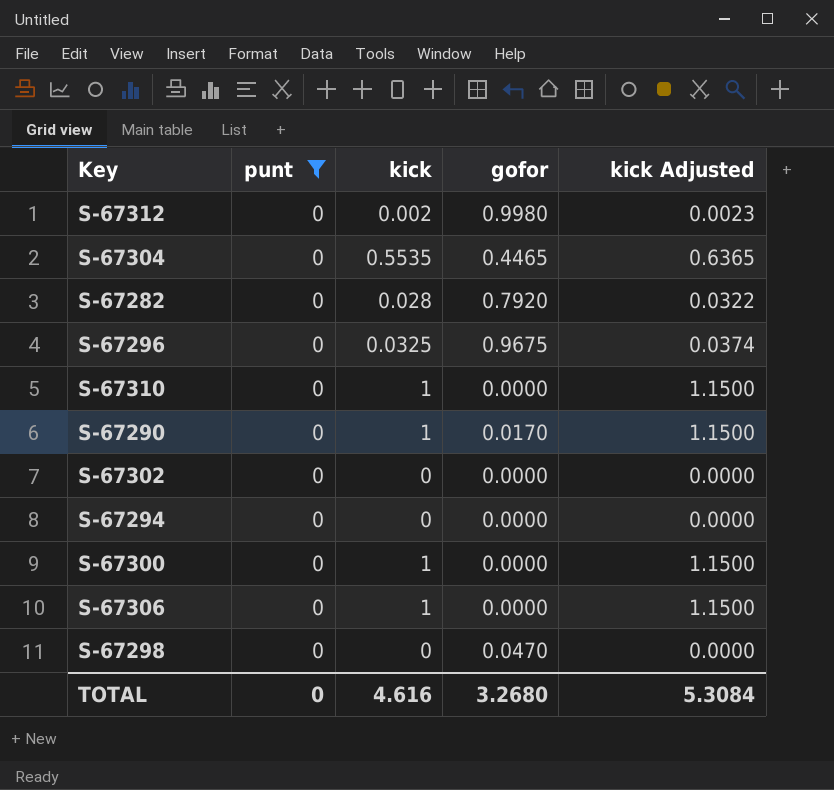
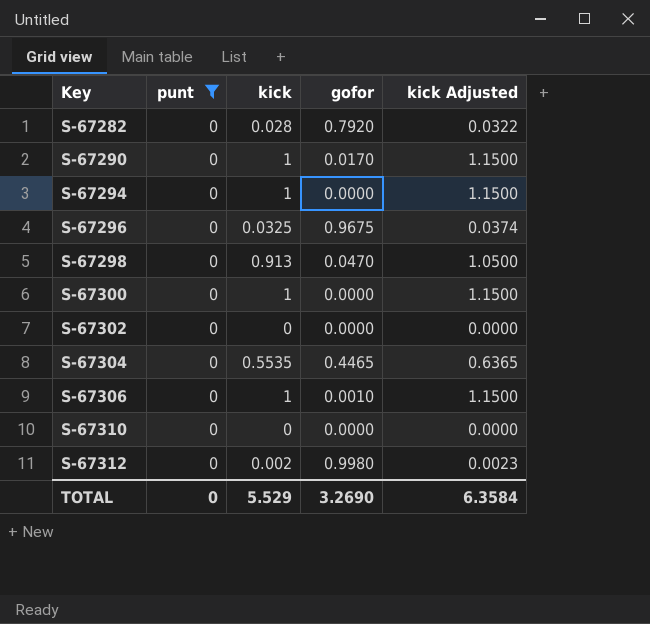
row order: none -> Key ascending
S-67294 | kick: 0 -> 1
S-67294 | kick Adjusted: 0.0000 -> 1.1500
S-67298 | kick: 0 -> 0.913
S-67298 | kick Adjusted: 0.0000 -> 1.0500
S-67306 | gofor: 0.0000 -> 0.0010
S-67310 | kick: 1 -> 0
S-67310 | kick Adjusted: 1.1500 -> 0.0000
TOTAL | kick: 4.616 -> 5.529
TOTAL | gofor: 3.2680 -> 3.2690
TOTAL | kick Adjusted: 5.3084 -> 6.3584

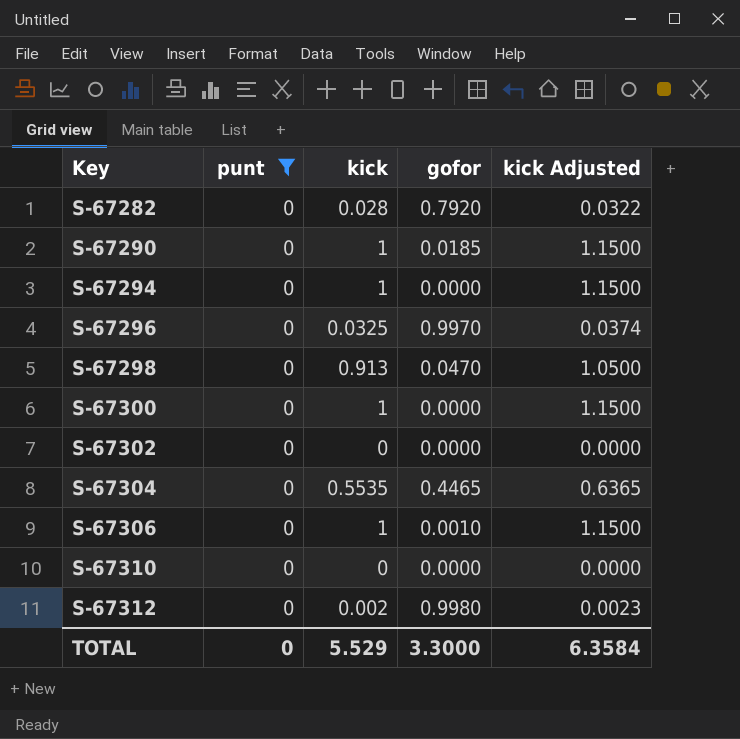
S-67290 | gofor: 0.0170 -> 0.0185
S-67296 | gofor: 0.9675 -> 0.9970
TOTAL | gofor: 3.2690 -> 3.3000

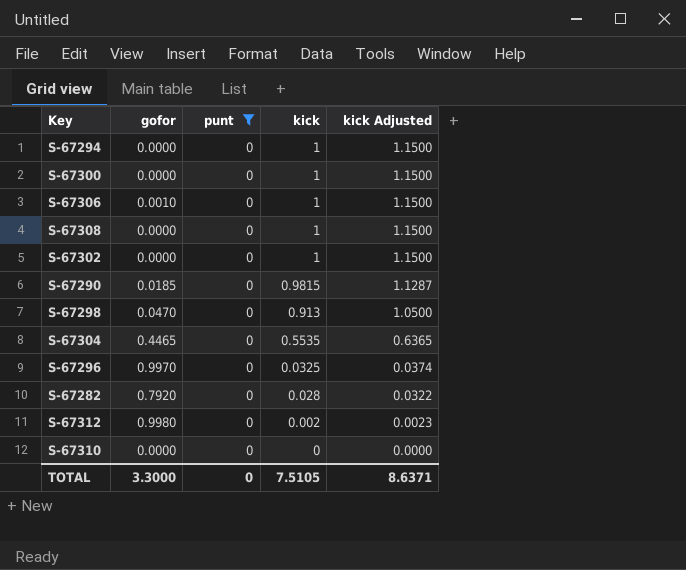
row order: Key ascending -> kick descending
column gofor | position: 4 -> 2
row S-67308: none -> 0.0000 | 0 | 1 | 1.1500
S-67302 | kick: 0 -> 1
S-67302 | kick Adjusted: 0.0000 -> 1.1500
S-67290 | kick: 1 -> 0.9815
S-67290 | kick Adjusted: 1.1500 -> 1.1287
TOTAL | kick: 5.529 -> 7.5105
TOTAL | kick Adjusted: 6.3584 -> 8.6371

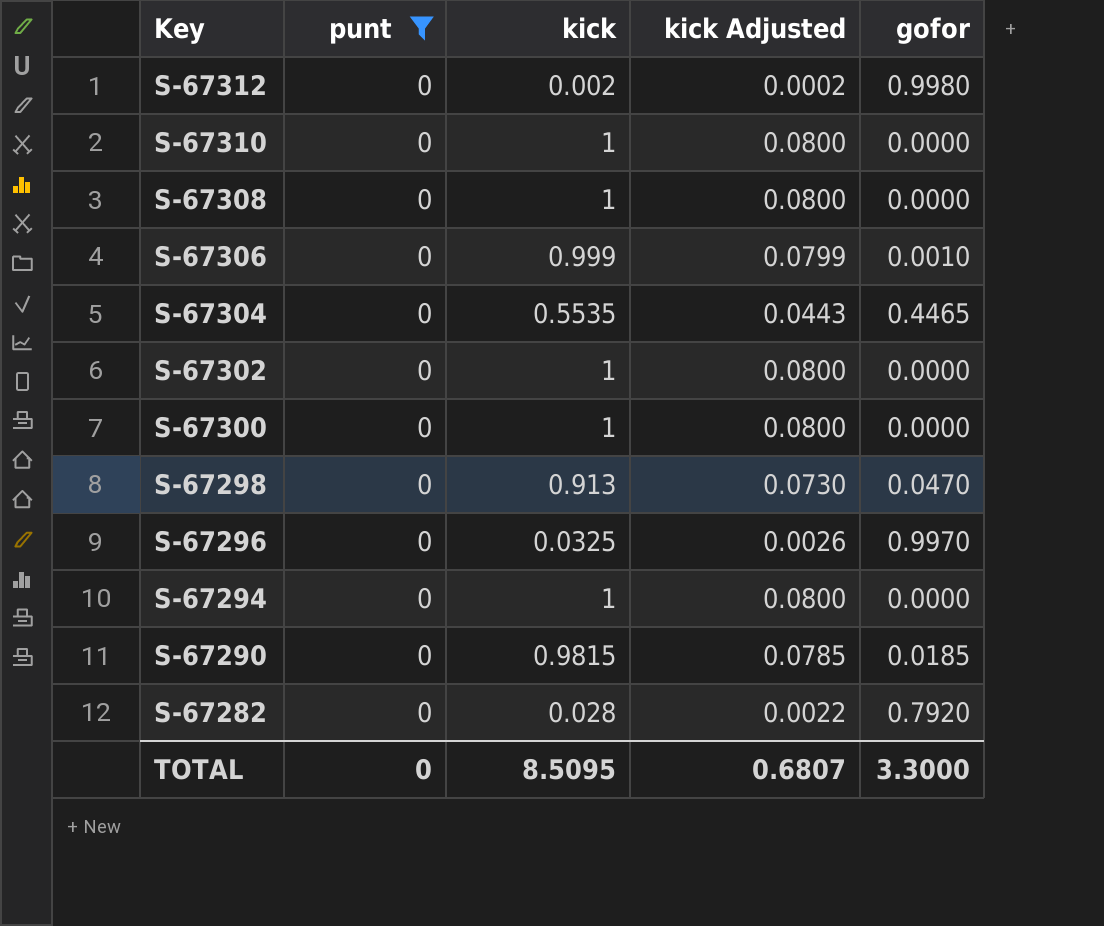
row order: kick descending -> Key descending
column kick Adjusted | formula: [kick] * 1.15 -> [kick] * 0.08
column gofor | position: 2 -> 5
S-67310 | kick: 0 -> 1
S-67306 | kick: 1 -> 0.999
TOTAL | kick: 7.5105 -> 8.5095
TOTAL | kick Adjusted: 8.6371 -> 0.6807

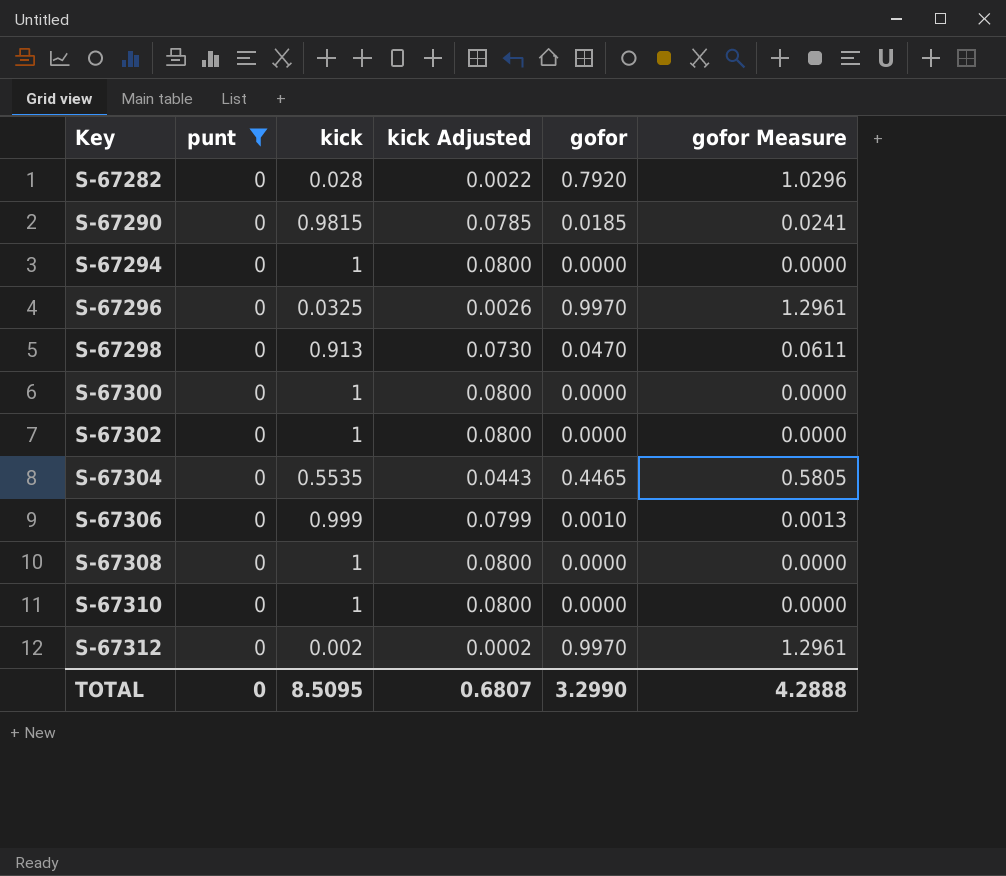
row order: Key descending -> Key ascending
column gofor Measure | formula: none -> [gofor] * 1.3
S-67312 | gofor: 0.9980 -> 0.9970
TOTAL | gofor: 3.3000 -> 3.2990

